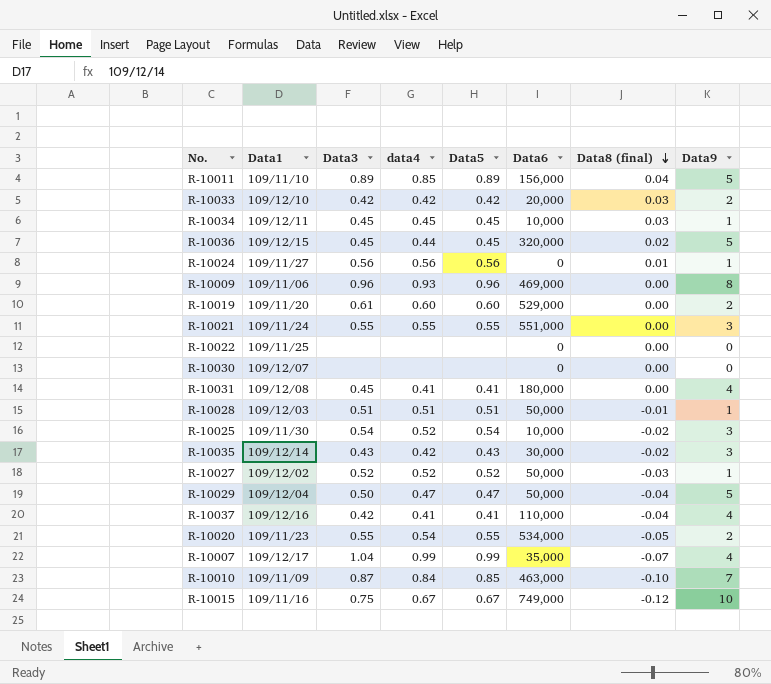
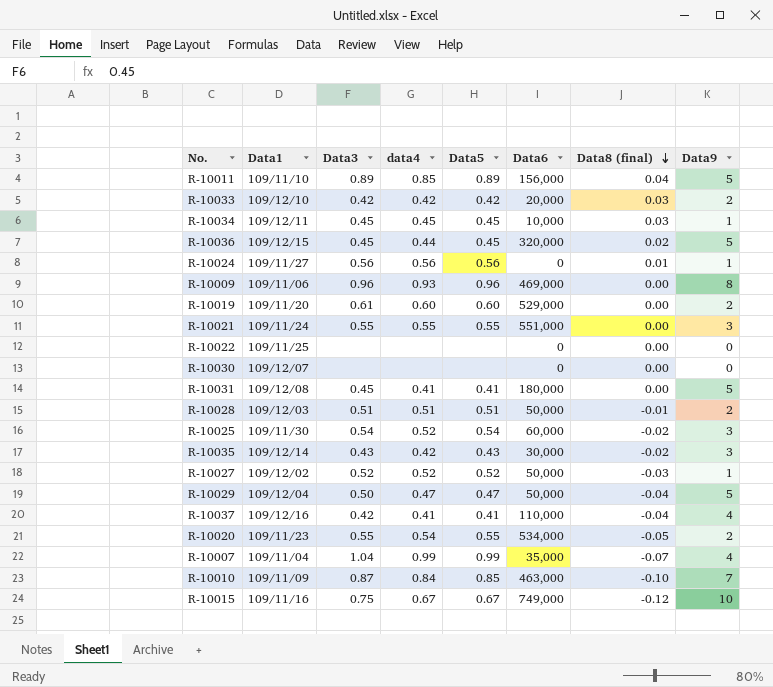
R-10031 | Data9: 4 -> 5
R-10028 | Data9: 1 -> 2
R-10025 | Data6: 10,000 -> 60,000
R-10007 | Data1: 109/12/17 -> 109/11/04

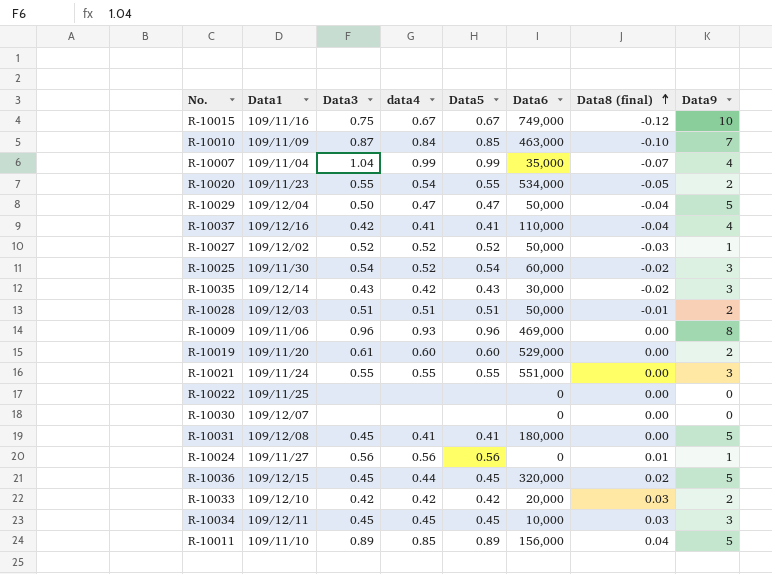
row order: Data8 (final) descending -> Data8 (final) ascending
R-10034 | Data9: 1 -> 3

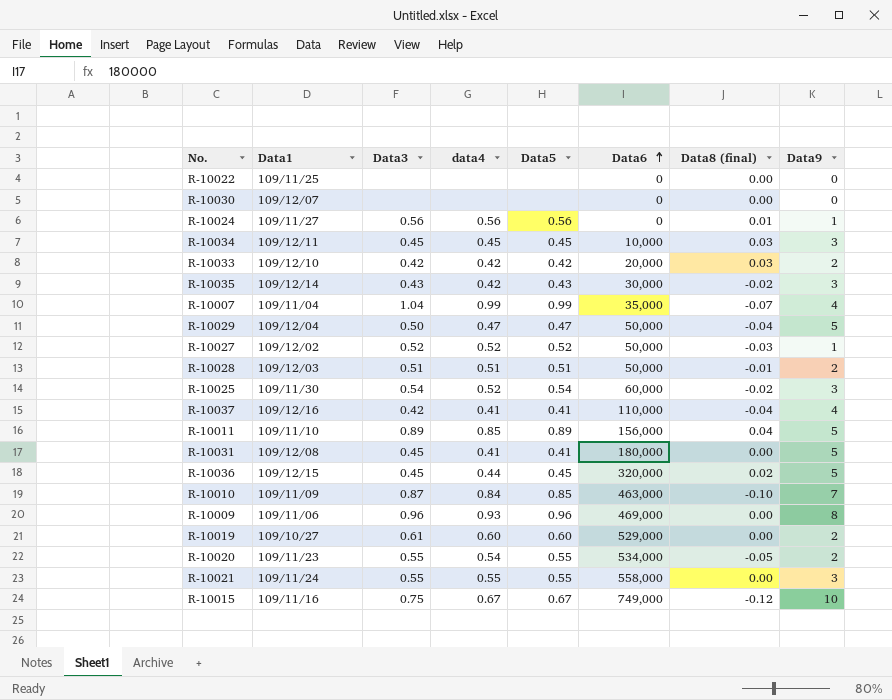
row order: Data8 (final) ascending -> Data6 ascending
R-10019 | Data1: 109/11/20 -> 109/10/27
R-10021 | Data6: 551,000 -> 558,000

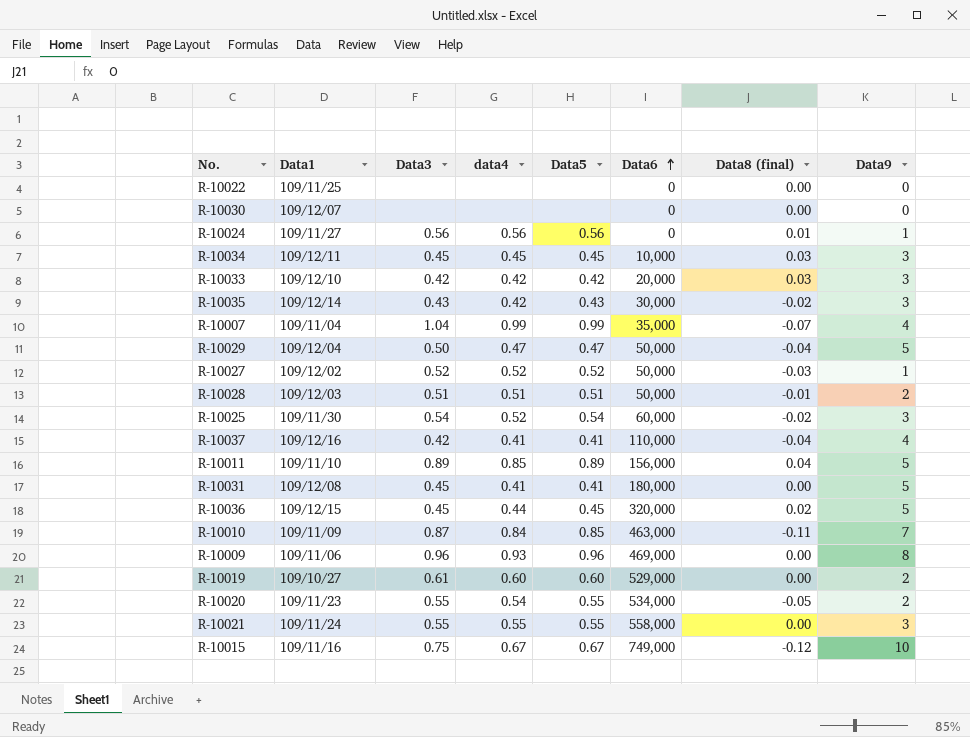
R-10033 | Data9: 2 -> 3
R-10010 | Data8 (final): -0.10 -> -0.11

